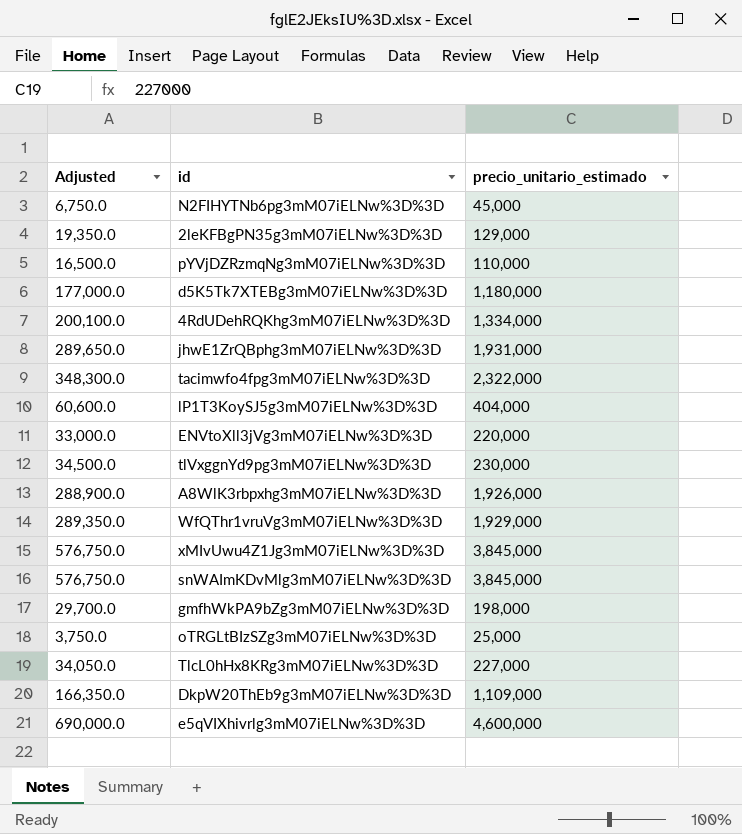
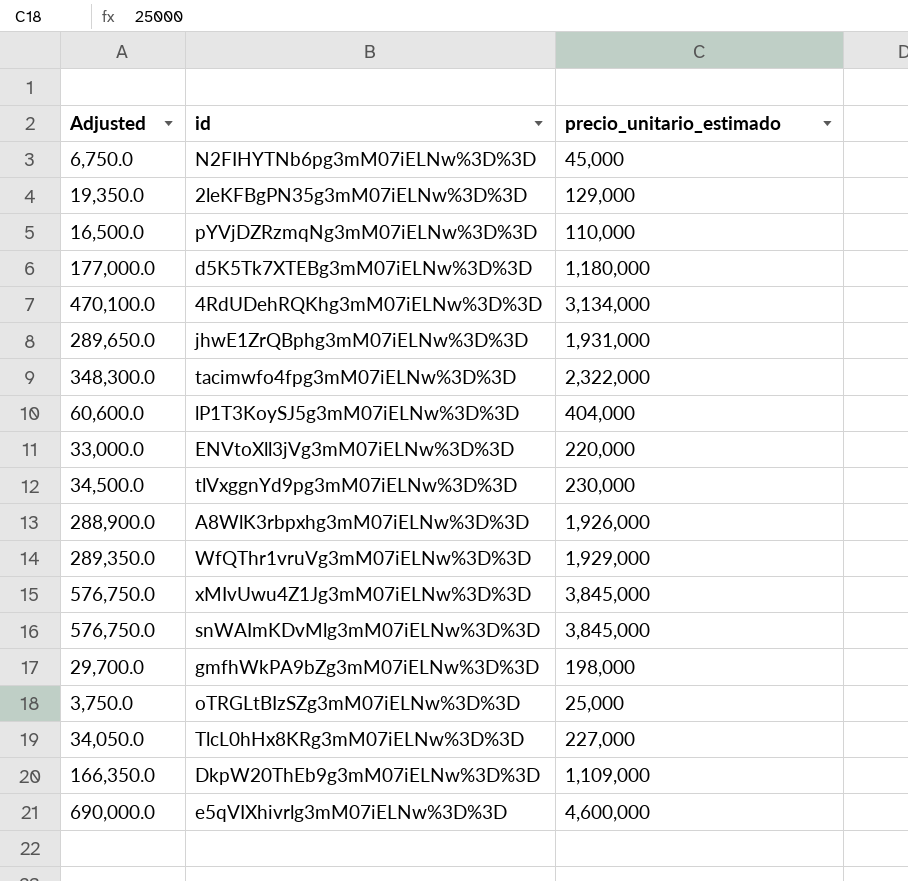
4RdUDehRQKhg3mM07iELNw%3D%3D | Adjusted: 200,100.0 -> 470,100.0
4RdUDehRQKhg3mM07iELNw%3D%3D | precio_unitario_estimado: 1,334,000 -> 3,134,000

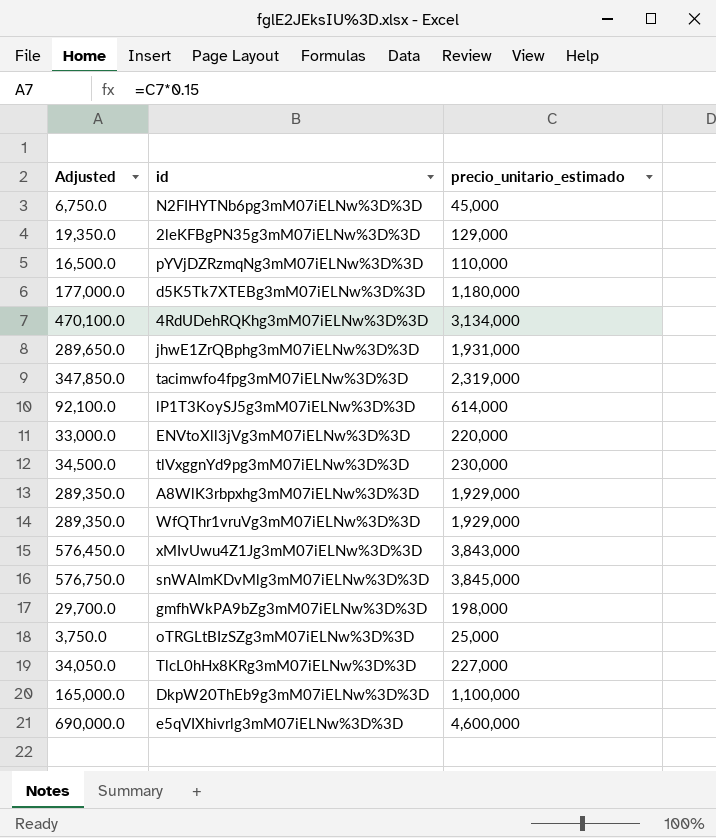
tacimwfo4fpg3mM07iELNw%3D%3D | Adjusted: 348,300.0 -> 347,850.0
tacimwfo4fpg3mM07iELNw%3D%3D | precio_unitario_estimado: 2,322,000 -> 2,319,000
lP1T3KoySJ5g3mM07iELNw%3D%3D | Adjusted: 60,600.0 -> 92,100.0
lP1T3KoySJ5g3mM07iELNw%3D%3D | precio_unitario_estimado: 404,000 -> 614,000
A8WlK3rbpxhg3mM07iELNw%3D%3D | Adjusted: 288,900.0 -> 289,350.0
A8WlK3rbpxhg3mM07iELNw%3D%3D | precio_unitario_estimado: 1,926,000 -> 1,929,000
xMIvUwu4Z1Jg3mM07iELNw%3D%3D | Adjusted: 576,750.0 -> 576,450.0
xMIvUwu4Z1Jg3mM07iELNw%3D%3D | precio_unitario_estimado: 3,845,000 -> 3,843,000
DkpW20ThEb9g3mM07iELNw%3D%3D | Adjusted: 166,350.0 -> 165,000.0
DkpW20ThEb9g3mM07iELNw%3D%3D | precio_unitario_estimado: 1,109,000 -> 1,100,000

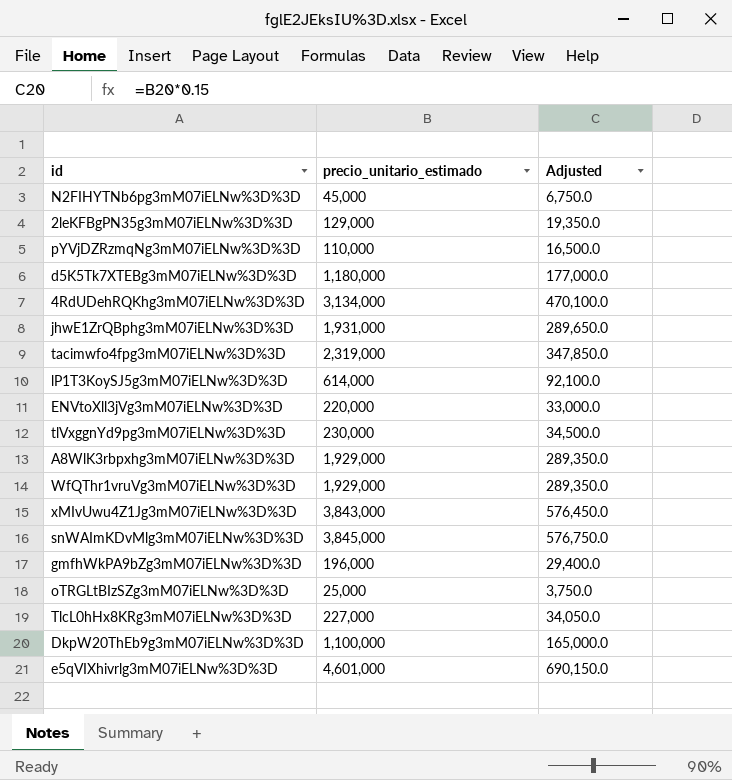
column Adjusted | position: 1 -> 3
gmfhWkPA9bZg3mM07iELNw%3D%3D | precio_unitario_estimado: 198,000 -> 196,000
gmfhWkPA9bZg3mM07iELNw%3D%3D | Adjusted: 29,700.0 -> 29,400.0
e5qVIXhivrlg3mM07iELNw%3D%3D | precio_unitario_estimado: 4,600,000 -> 4,601,000
e5qVIXhivrlg3mM07iELNw%3D%3D | Adjusted: 690,000.0 -> 690,150.0

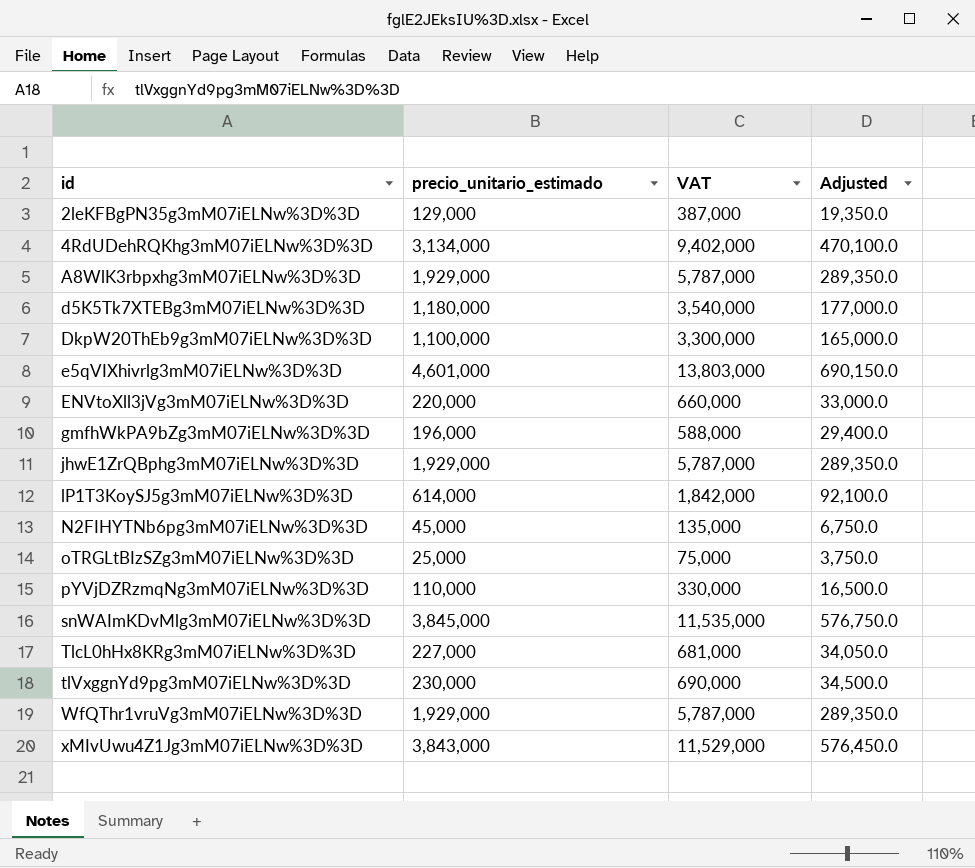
row order: none -> id ascending
column VAT | formula: none -> [precio_unitario_estimado] * 3
row tacimwfo4fpg3mM07iELNw%3D%3D: 2,319,000 | 347,850.0 -> none
jhwE1ZrQBphg3mM07iELNw%3D%3D | precio_unitario_estimado: 1,931,000 -> 1,929,000
jhwE1ZrQBphg3mM07iELNw%3D%3D | Adjusted: 289,650.0 -> 289,350.0

